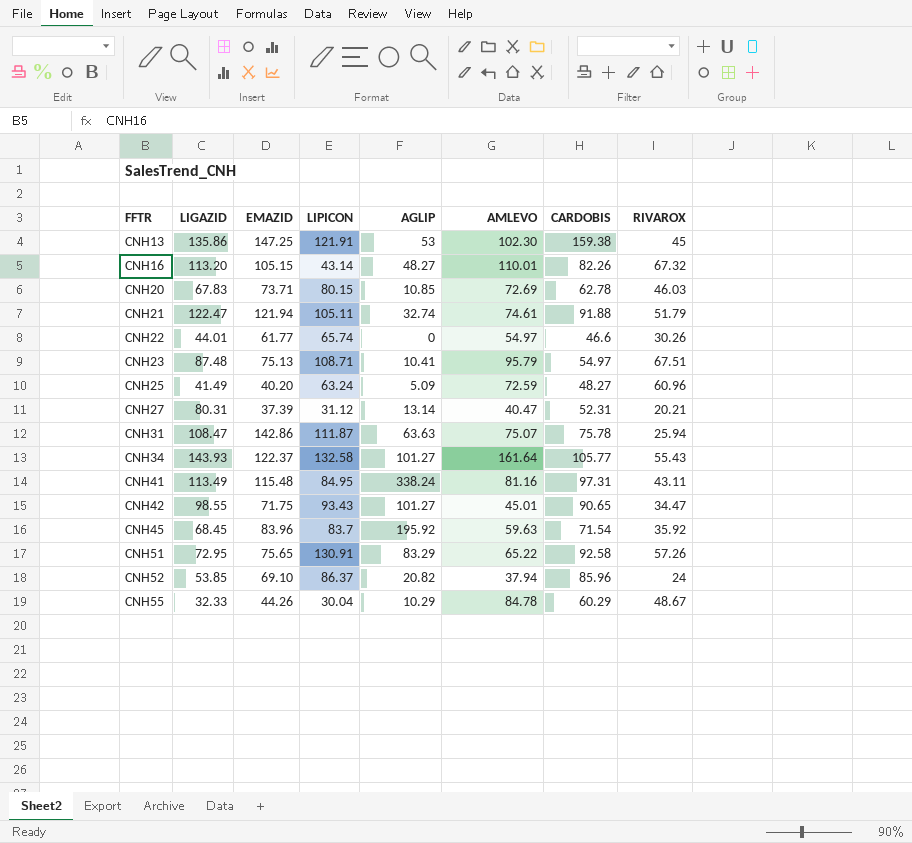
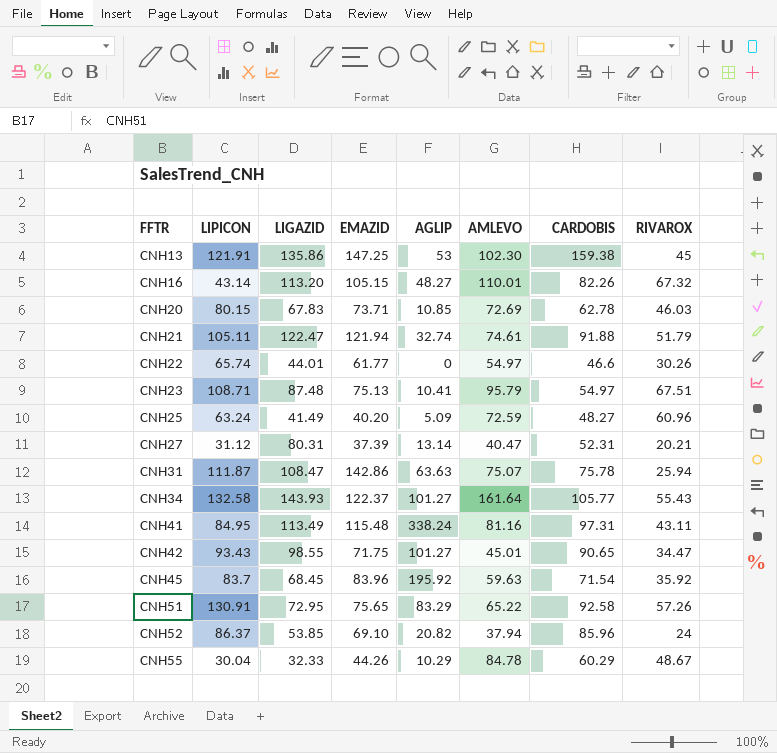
column LIPICON | position: 4 -> 2

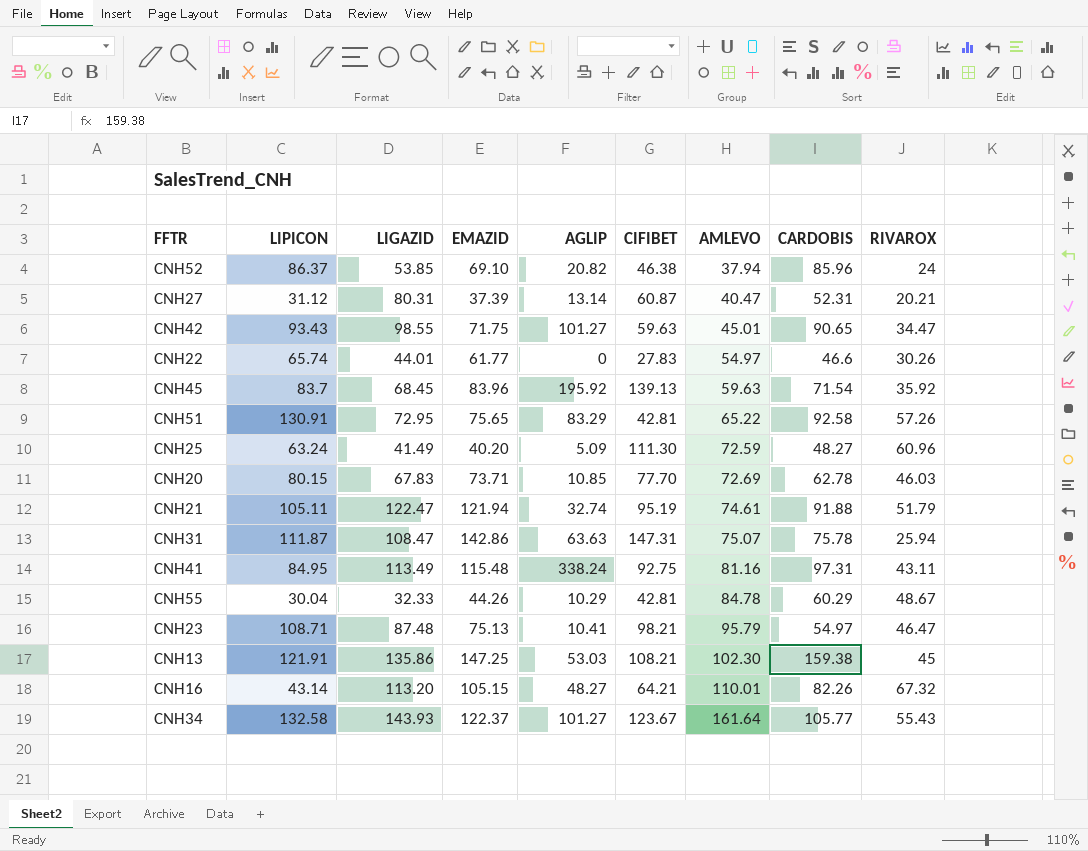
row order: FFTR ascending -> AMLEVO ascending
column CIFIBET | position: none -> 6
CNH23 | RIVAROX: 67.51 -> 46.47
CNH13 | AGLIP: 53 -> 53.03

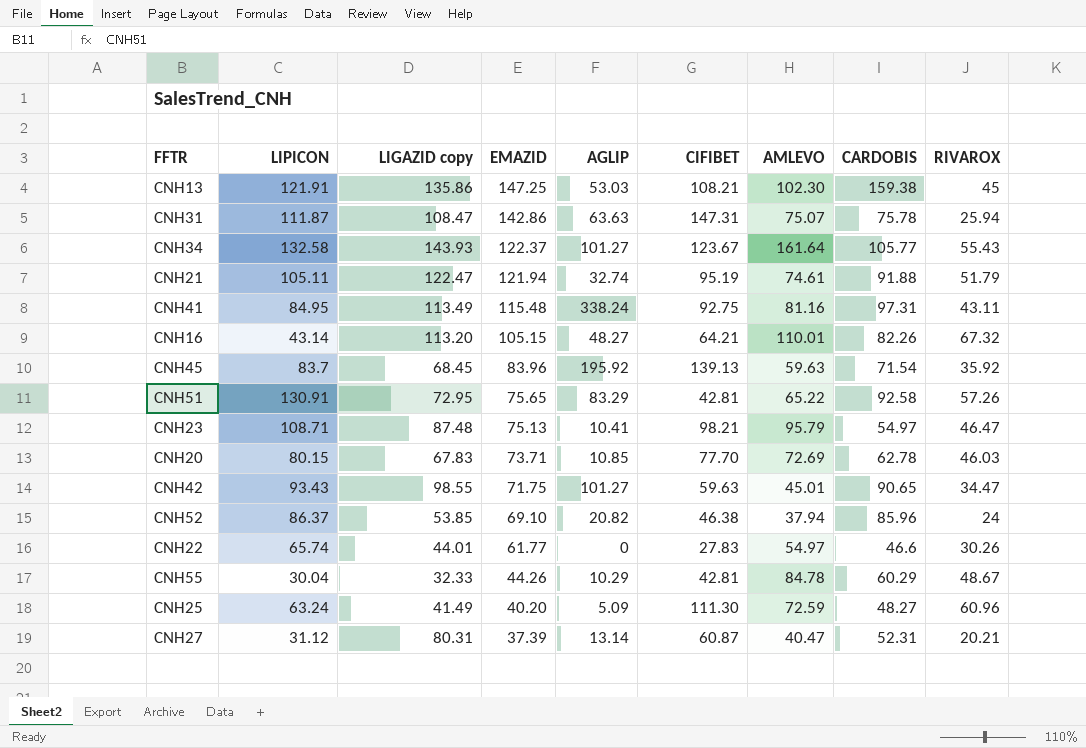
row order: AMLEVO ascending -> EMAZID descending
column name: LIGAZID -> LIGAZID copy

